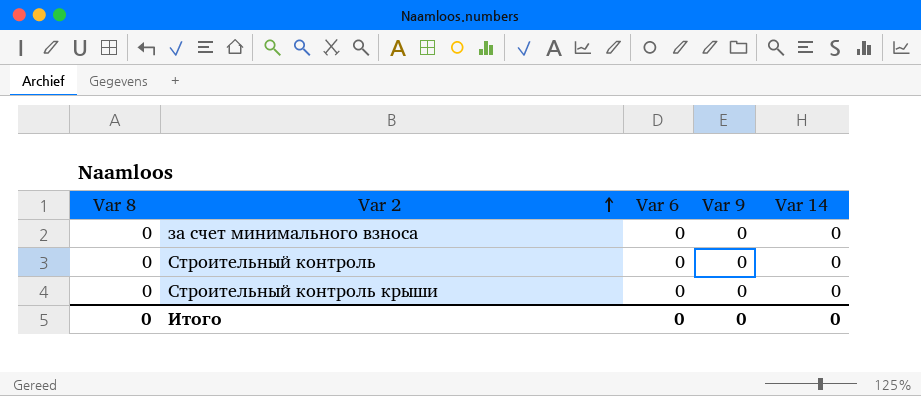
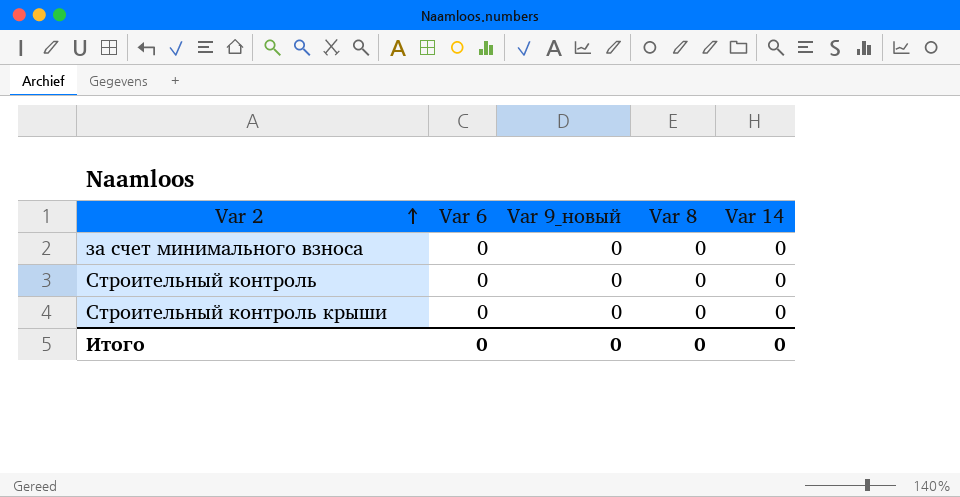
column name: Var 9 -> Var 9_новый
column Var 8 | position: 1 -> 4

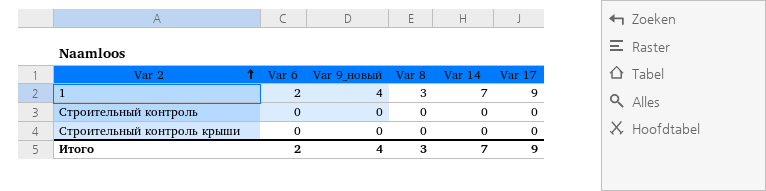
column Var 17 | position: none -> 6
row за счет минимального взноса: 0 | 0 | 0 | 0 -> none
row 1: none -> 2 | 4 | 3 | 7 | 9
Итого | Var 6: 0 -> 2
Итого | Var 9_новый: 0 -> 4
Итого | Var 8: 0 -> 3
Итого | Var 14: 0 -> 7

